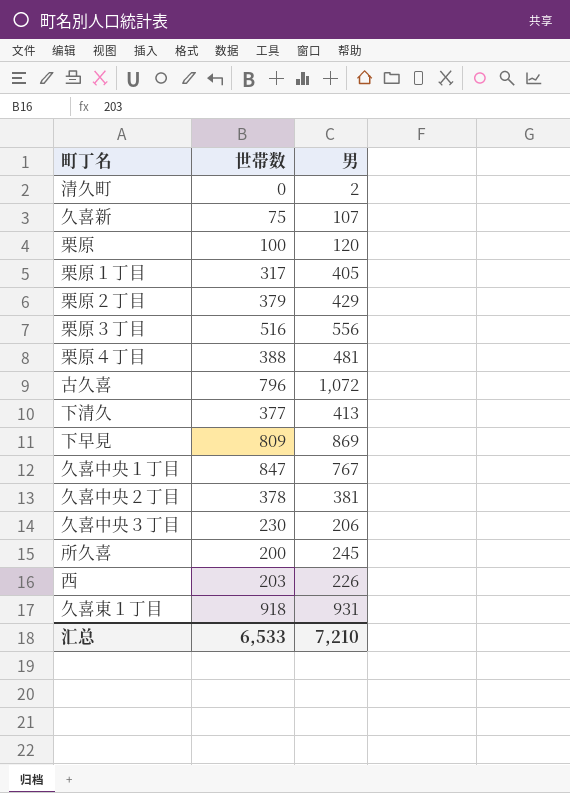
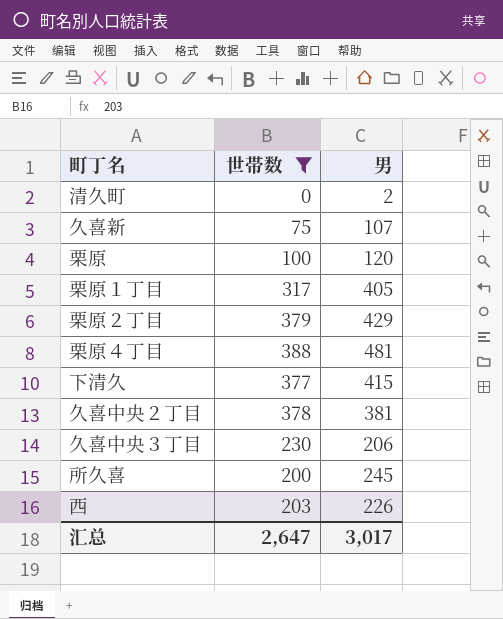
filter: none -> 世帯数 <= 388
下清久 | 男: 413 -> 415
汇总 | 世帯数: 6,533 -> 2,647
汇总 | 男: 7,210 -> 3,017

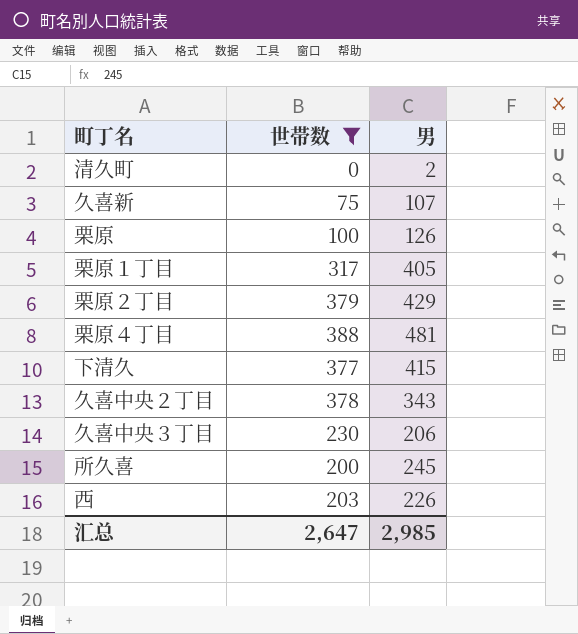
栗原 | 男: 120 -> 126
久喜中央２丁目 | 男: 381 -> 343
汇总 | 男: 3,017 -> 2,985

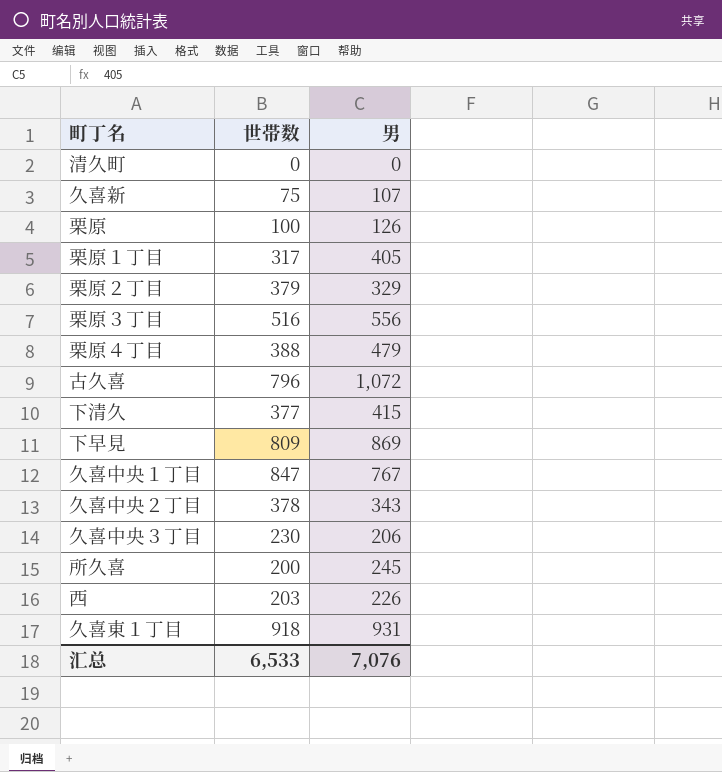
filter: 世帯数 <= 388 -> none
清久町 | 男: 2 -> 0
栗原２丁目 | 男: 429 -> 329
栗原４丁目 | 男: 481 -> 479
汇总 | 世帯数: 2,647 -> 6,533
汇总 | 男: 2,985 -> 7,076

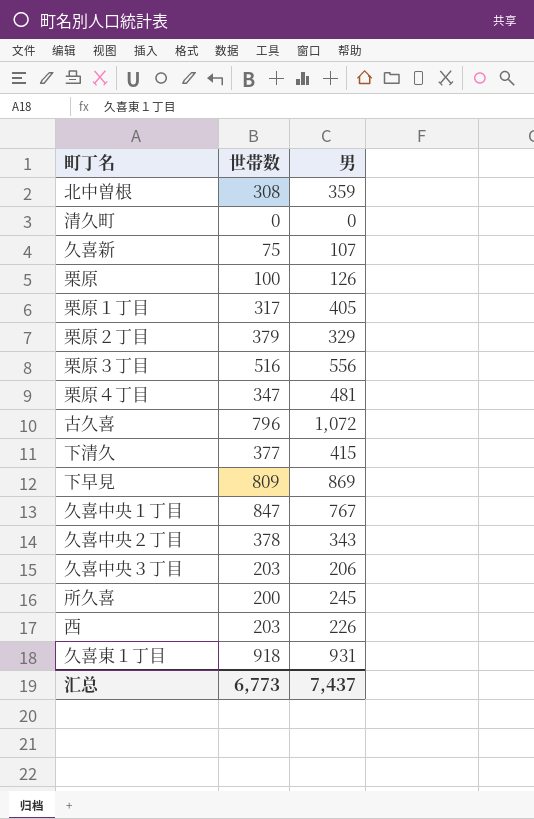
row 北中曽根: none -> 308 | 359
栗原４丁目 | 世帯数: 388 -> 347
栗原４丁目 | 男: 479 -> 481
久喜中央３丁目 | 世帯数: 230 -> 203
汇总 | 世帯数: 6,533 -> 6,773
汇总 | 男: 7,076 -> 7,437

